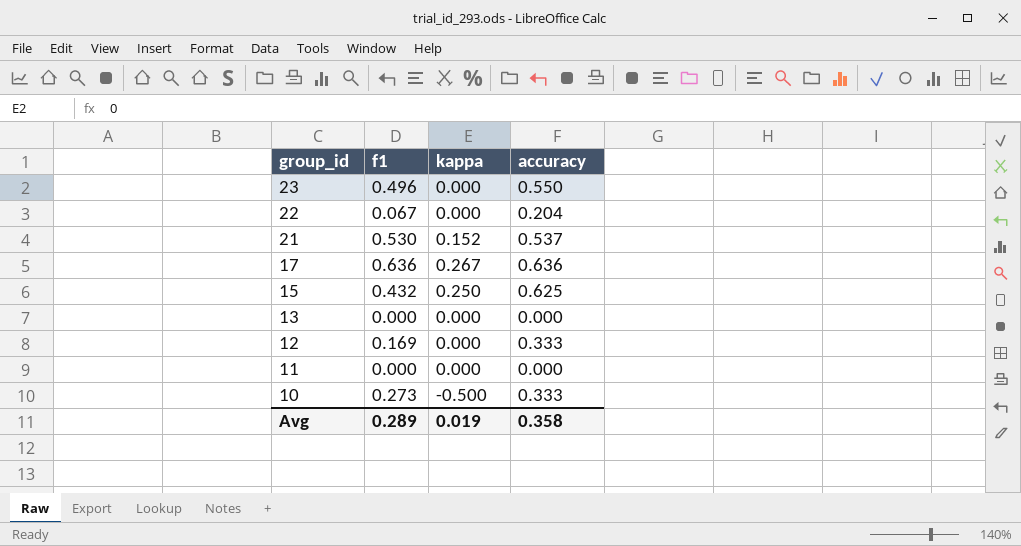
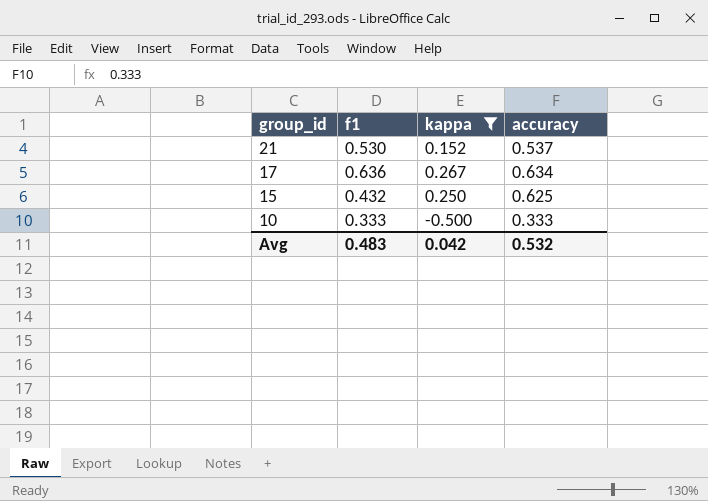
filter: none -> kappa != 0.000
17 | accuracy: 0.636 -> 0.634
10 | f1: 0.273 -> 0.333
Avg | f1: 0.289 -> 0.483
Avg | kappa: 0.019 -> 0.042
Avg | accuracy: 0.358 -> 0.532

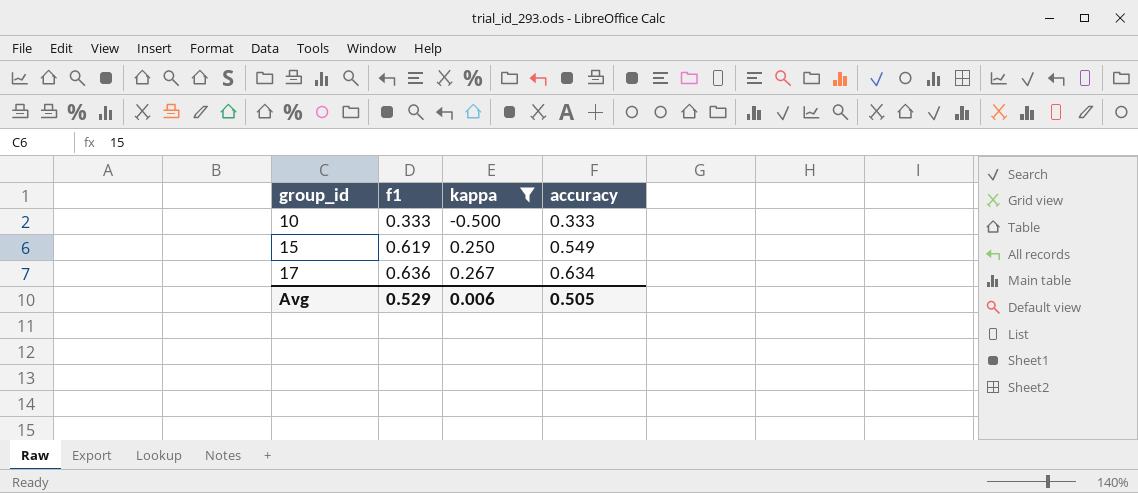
row order: group_id descending -> group_id ascending
row 21: 0.530 | 0.152 | 0.537 -> none
15 | f1: 0.432 -> 0.619
15 | accuracy: 0.625 -> 0.549
Avg | f1: 0.483 -> 0.529
Avg | kappa: 0.042 -> 0.006
Avg | accuracy: 0.532 -> 0.505

